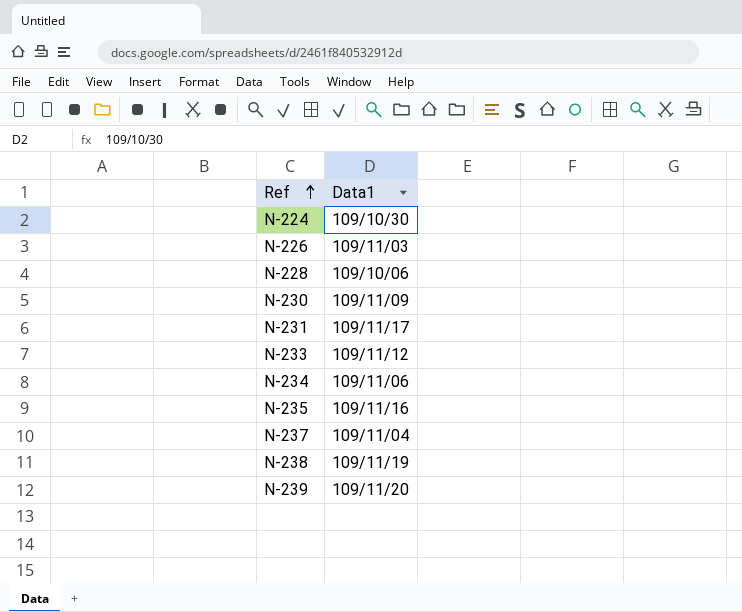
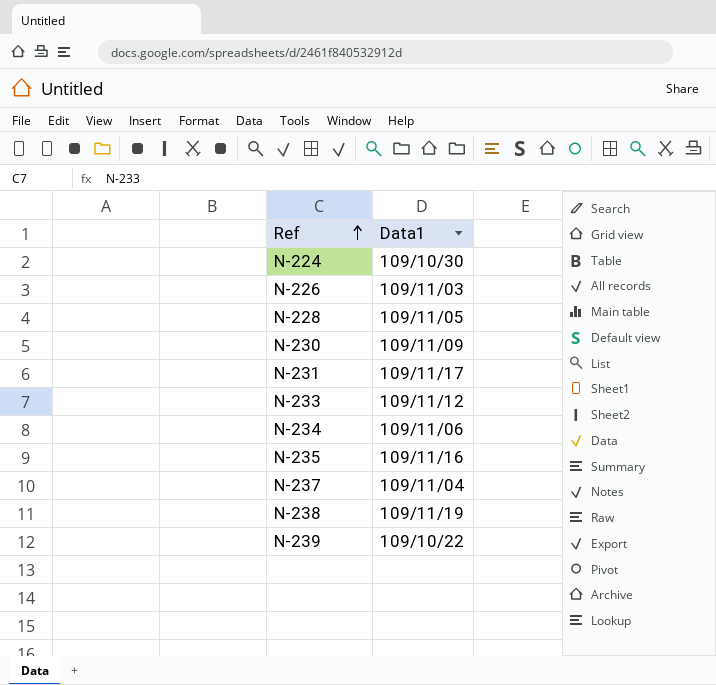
N-228 | Data1: 109/10/06 -> 109/11/05
N-239 | Data1: 109/11/20 -> 109/10/22

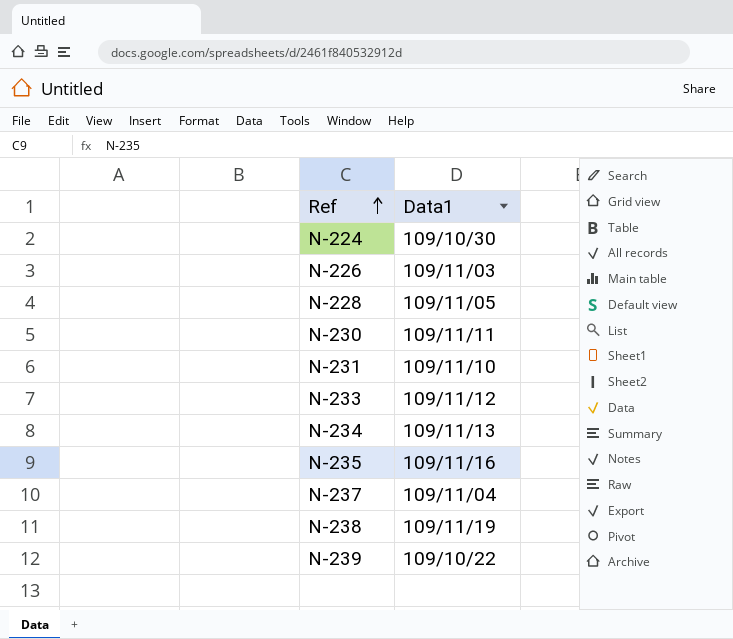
N-230 | Data1: 109/11/09 -> 109/11/11
N-231 | Data1: 109/11/17 -> 109/11/10
N-234 | Data1: 109/11/06 -> 109/11/13

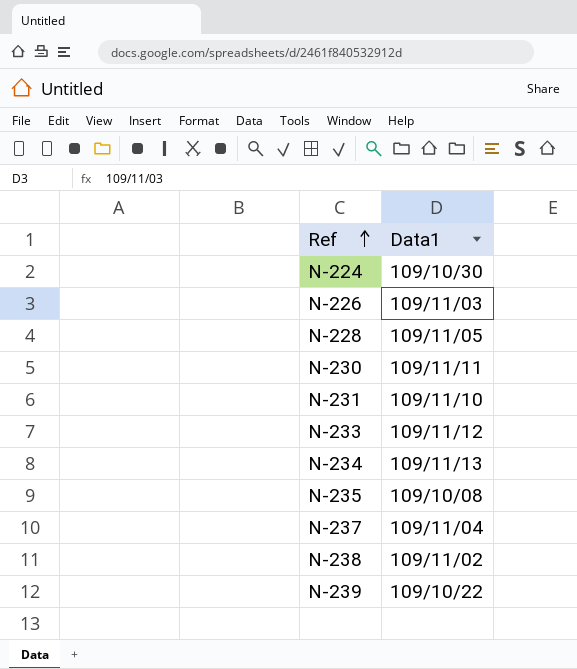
N-235 | Data1: 109/11/16 -> 109/10/08
N-238 | Data1: 109/11/19 -> 109/11/02

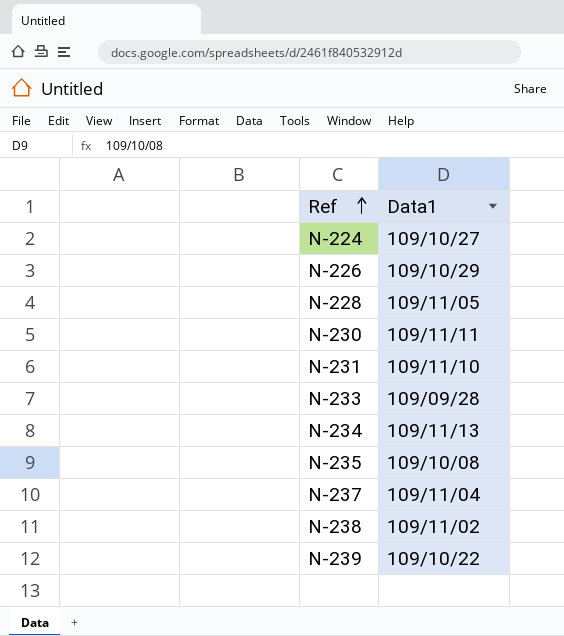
N-224 | Data1: 109/10/30 -> 109/10/27
N-226 | Data1: 109/11/03 -> 109/10/29
N-233 | Data1: 109/11/12 -> 109/09/28

